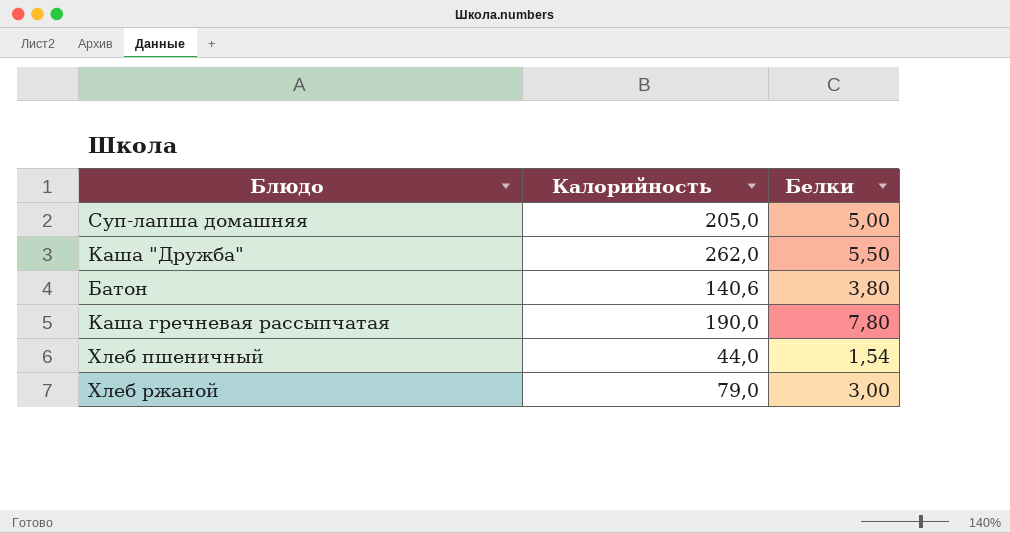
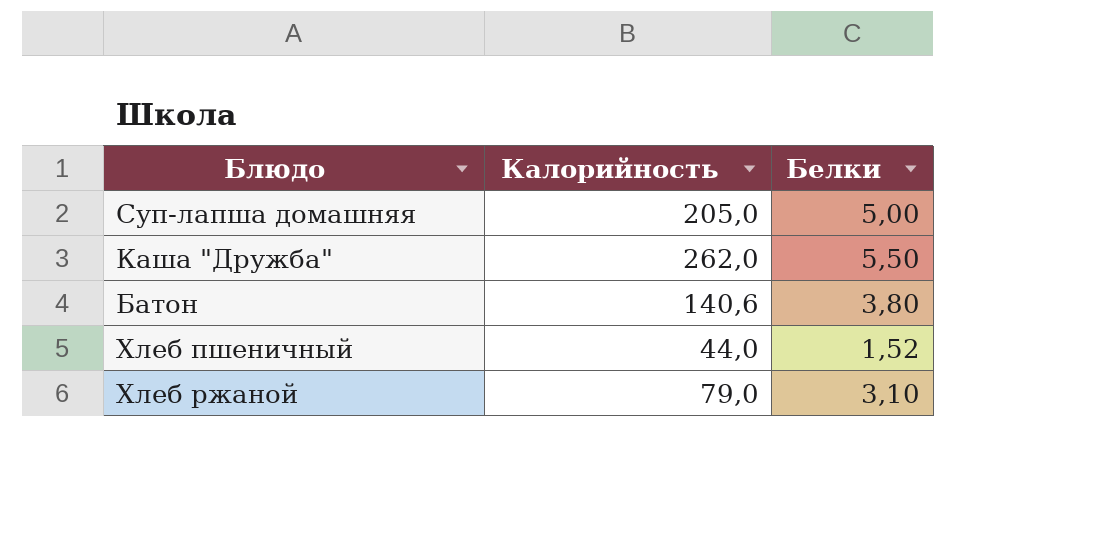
row Каша гречневая рассыпчатая: 190,0 | 7,80 -> none
Хлеб пшеничный | Белки: 1,54 -> 1,52
Хлеб ржаной | Белки: 3,00 -> 3,10

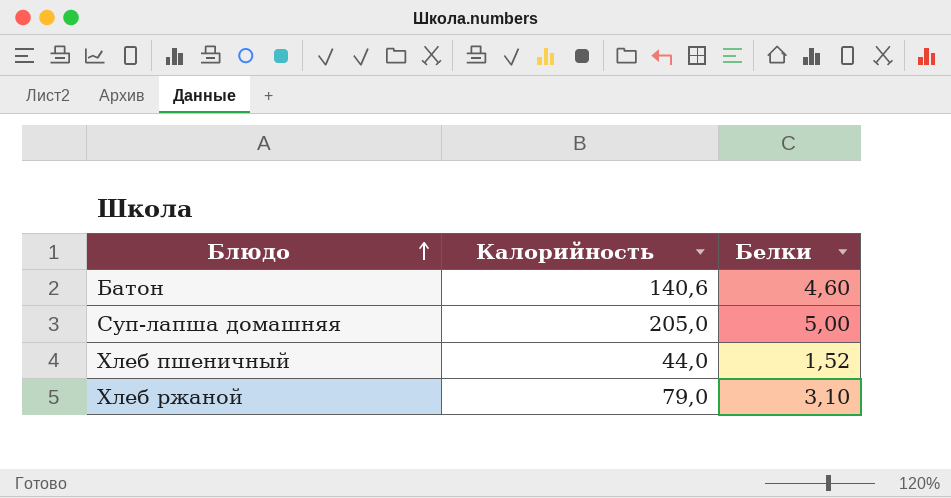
row order: none -> Блюдо ascending
row Каша "Дружба": 262,0 | 5,50 -> none
Батон | Белки: 3,80 -> 4,60

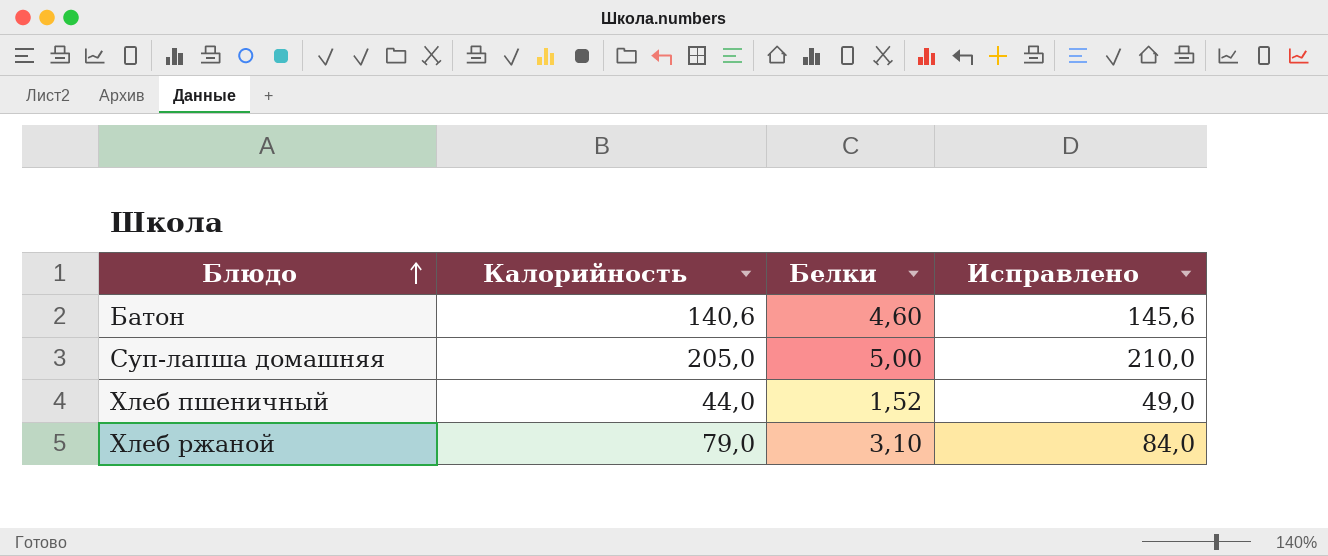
column Исправлено | formula: none -> [Калорийность] + 5

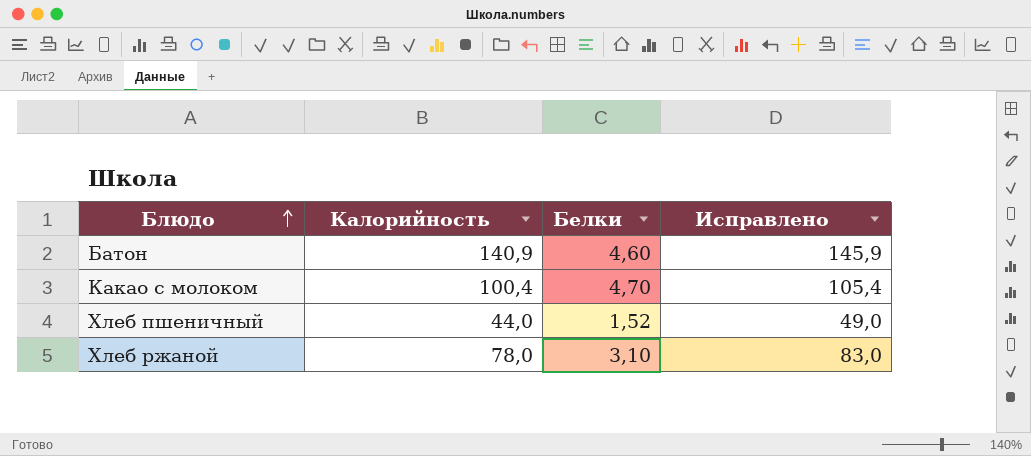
row Суп-лапша домашняя: 205,0 | 5,00 | 210,0 -> none
Батон | Калорийность: 140,6 -> 140,9
Батон | Исправлено: 145,6 -> 145,9
row Какао с молоком: none -> 100,4 | 4,70 | 105,4
Хлеб ржаной | Калорийность: 79,0 -> 78,0
Хлеб ржаной | Исправлено: 84,0 -> 83,0

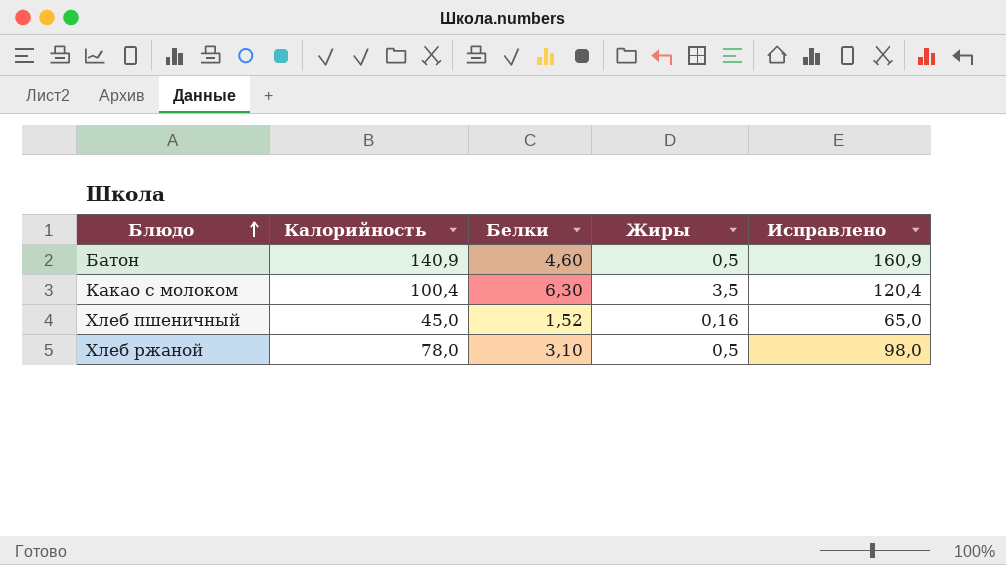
column Жиры | position: none -> 4
column Исправлено | formula: [Калорийность] + 5 -> [Калорийность] + 20
Какао с молоком | Белки: 4,70 -> 6,30
Хлеб пшеничный | Калорийность: 44,0 -> 45,0

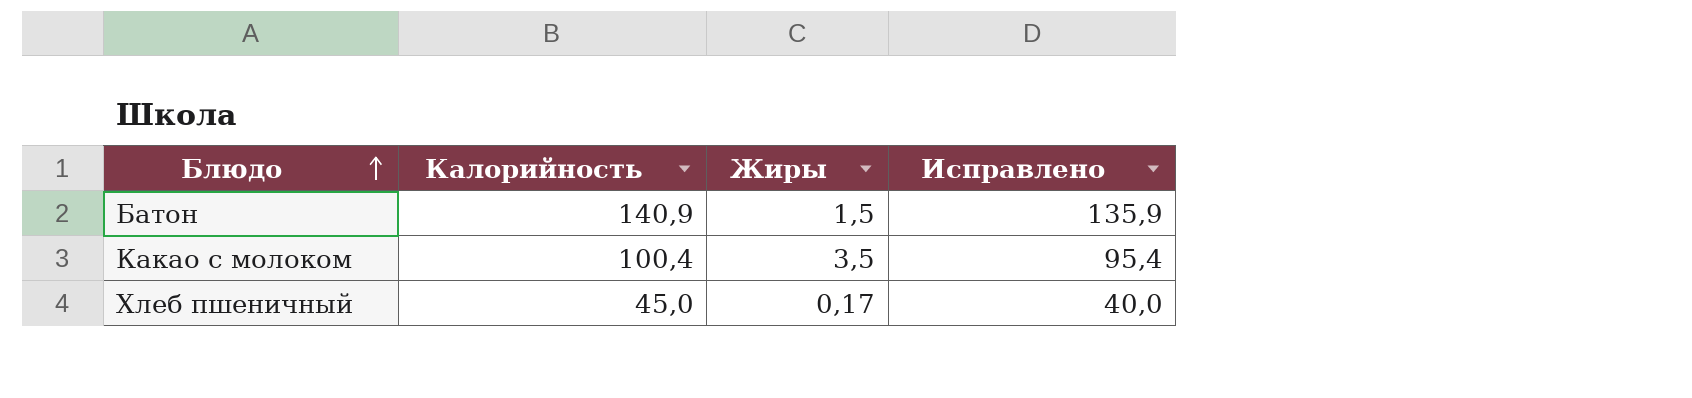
column Белки | position: 3 -> none
column Исправлено | formula: [Калорийность] + 20 -> [Калорийность] - 5
row Хлеб ржаной: 78,0 | 3,10 | 0,5 | 98,0 -> none
Батон | Жиры: 0,5 -> 1,5
Хлеб пшеничный | Жиры: 0,16 -> 0,17

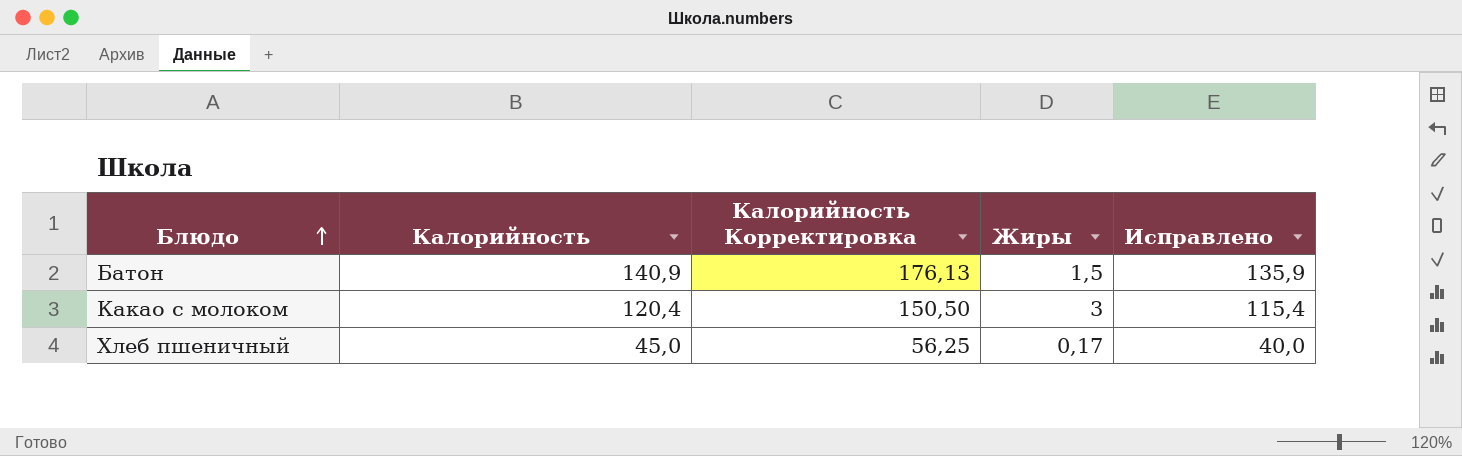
column Калорийность Корректировка | formula: none -> [Калорийность] * 1,25
Какао с молоком | Калорийность: 100,4 -> 120,4
Какао с молоком | Жиры: 3,5 -> 3
Какао с молоком | Исправлено: 95,4 -> 115,4

